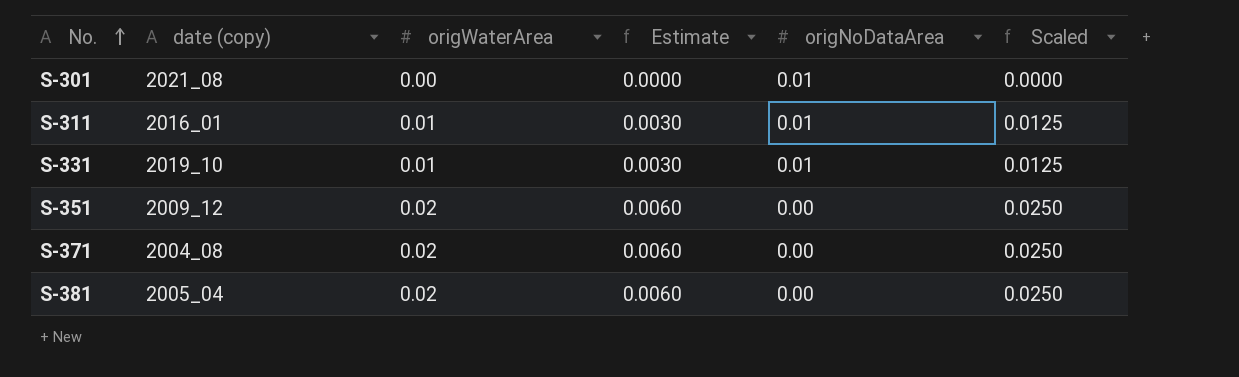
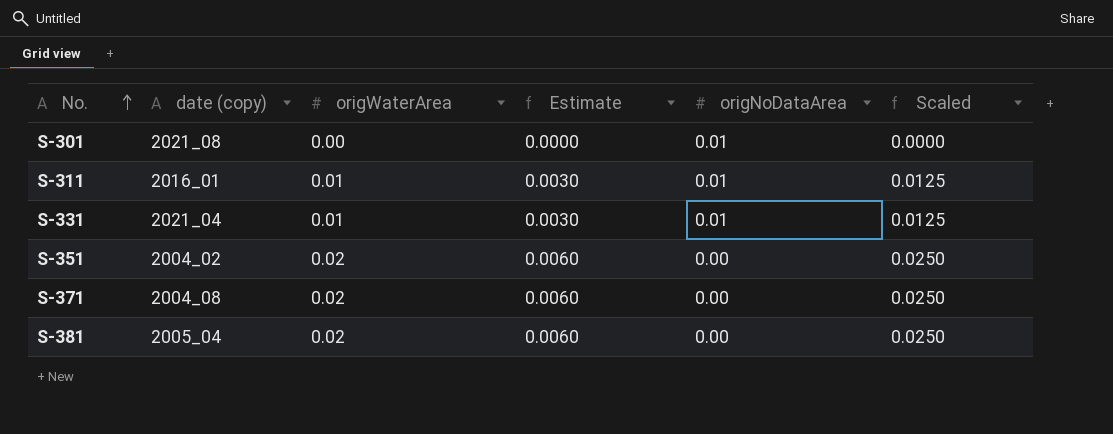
S-331 | date (copy): 2019_10 -> 2021_04
S-351 | date (copy): 2009_12 -> 2004_02

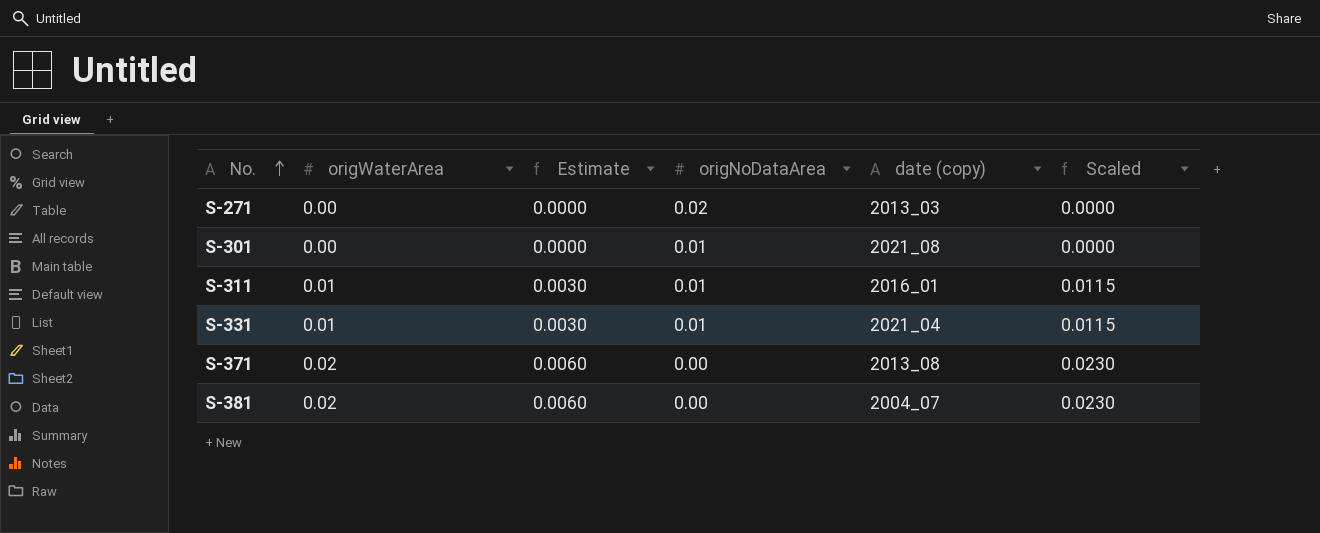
column date (copy) | position: 2 -> 5
column Scaled | formula: [origWaterArea] * 1.25 -> [origWaterArea] * 1.15
row S-351: 2004_02 | 0.02 | 0.0060 | 0.00 | 0.0250 -> none
row S-271: none -> 0.00 | 0.0000 | 0.02 | 2013_03 | 0.0000
S-371 | date (copy): 2004_08 -> 2013_08
S-381 | date (copy): 2005_04 -> 2004_07

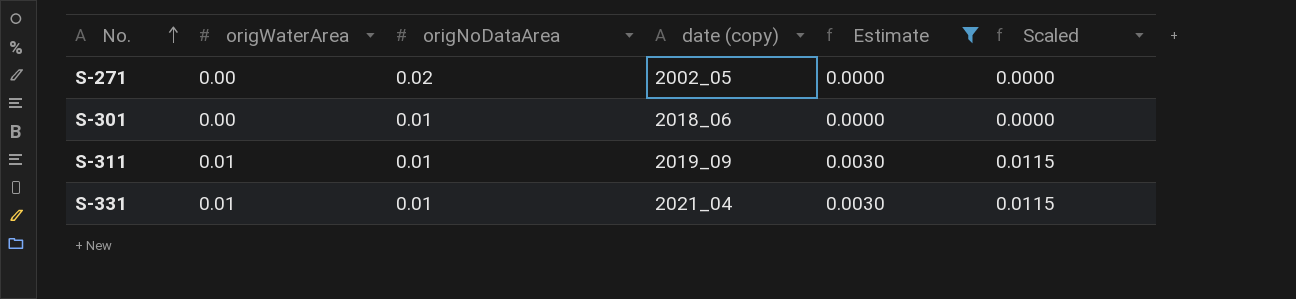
filter: none -> Estimate != 0.0060
column Estimate | position: 3 -> 5
S-271 | date (copy): 2013_03 -> 2002_05
S-301 | date (copy): 2021_08 -> 2018_06
S-311 | date (copy): 2016_01 -> 2019_09

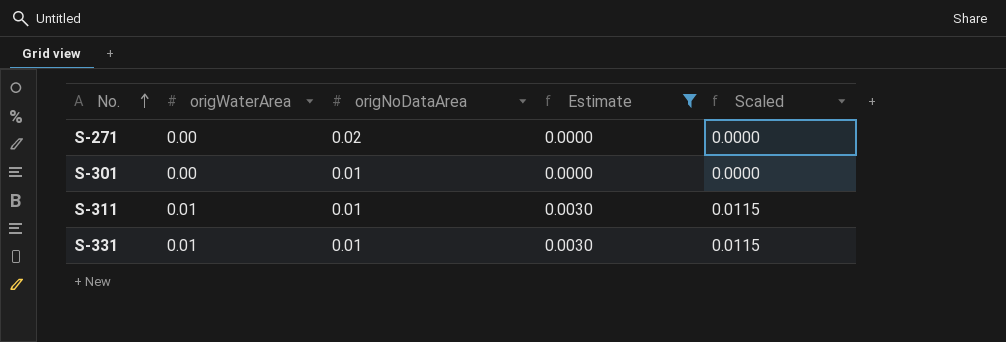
column date (copy) | position: 4 -> none

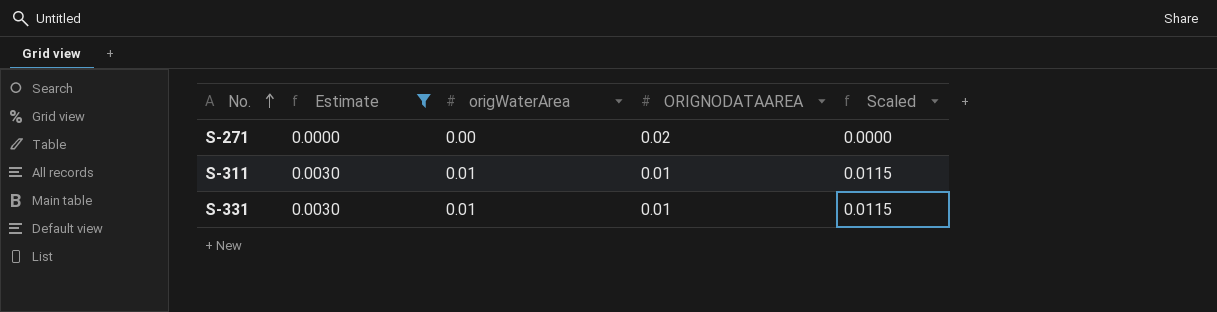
column Estimate | position: 4 -> 2
column name: origNoDataArea -> ORIGNODATAAREA
row S-301: 0.00 | 0.01 | 0.0000 | 0.0000 -> none

